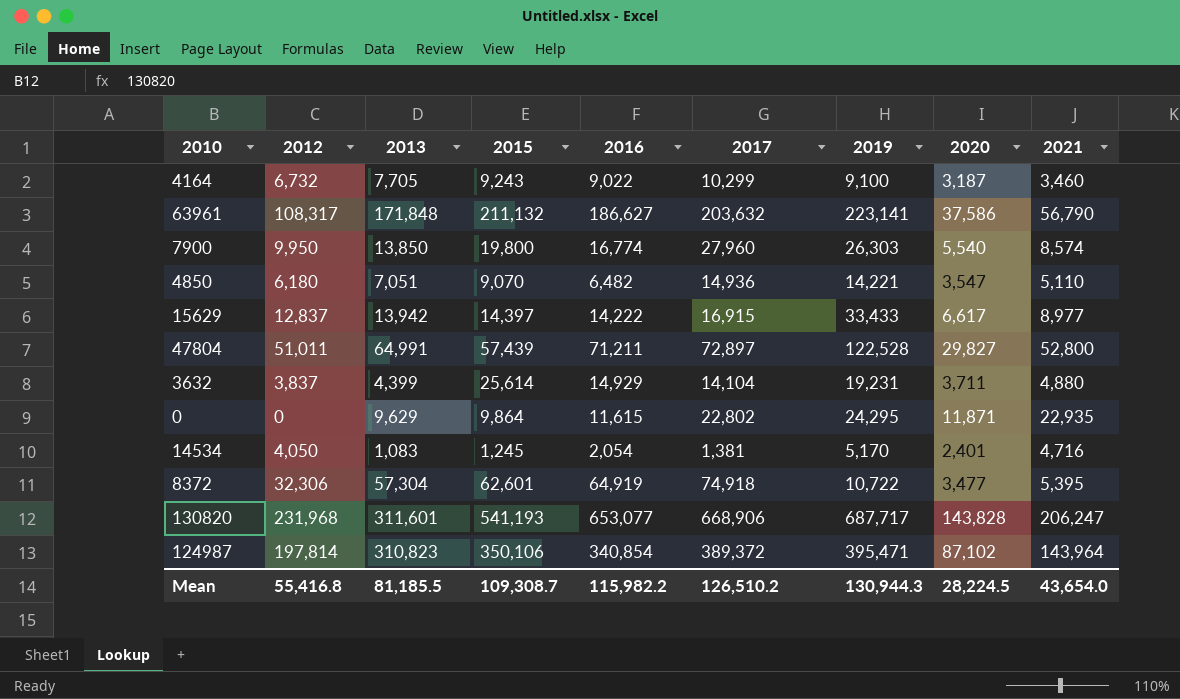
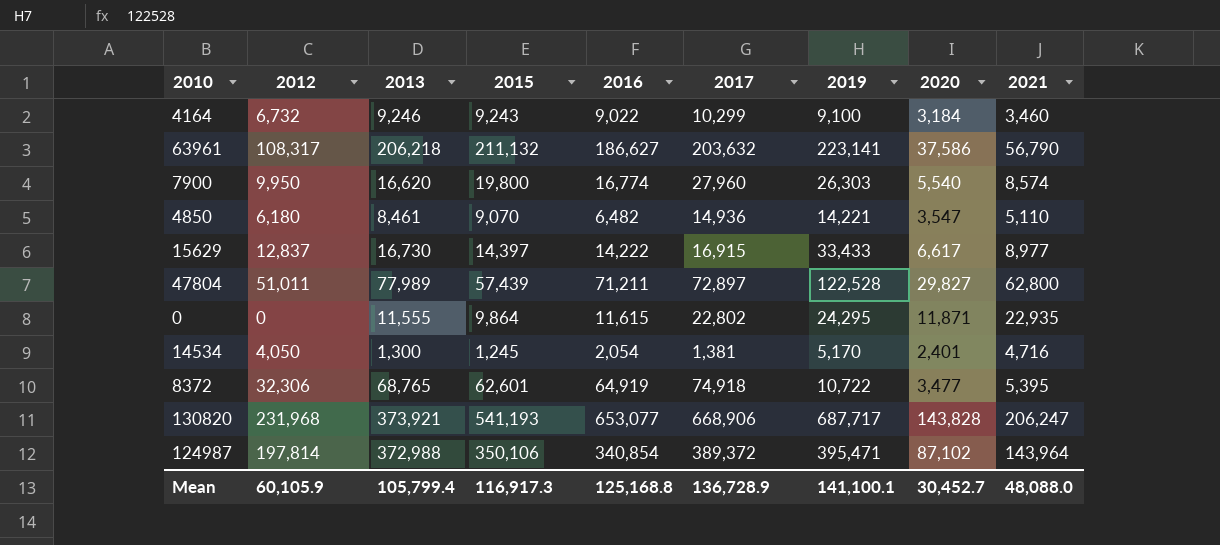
row 3632: 3,837 | 4,399 | 25,614 | 14,929 | 14,104 | 19,231 | 3,711 | 4,880 -> none
4164 | 2013: 7,705 -> 9,246
4164 | 2020: 3,187 -> 3,184
63961 | 2013: 171,848 -> 206,218
7900 | 2013: 13,850 -> 16,620
4850 | 2013: 7,051 -> 8,461
15629 | 2013: 13,942 -> 16,730
47804 | 2013: 64,991 -> 77,989
47804 | 2021: 52,800 -> 62,800
0 | 2013: 9,629 -> 11,555
14534 | 2013: 1,083 -> 1,300
8372 | 2013: 57,304 -> 68,765
130820 | 2013: 311,601 -> 373,921
124987 | 2013: 310,823 -> 372,988
Mean | 2012: 55,416.8 -> 60,105.9
Mean | 2013: 81,185.5 -> 105,799.4
Mean | 2015: 109,308.7 -> 116,917.3
Mean | 2016: 115,982.2 -> 125,168.8
Mean | 2017: 126,510.2 -> 136,728.9
Mean | 2019: 130,944.3 -> 141,100.1
Mean | 2020: 28,224.5 -> 30,452.7
Mean | 2021: 43,654.0 -> 48,088.0

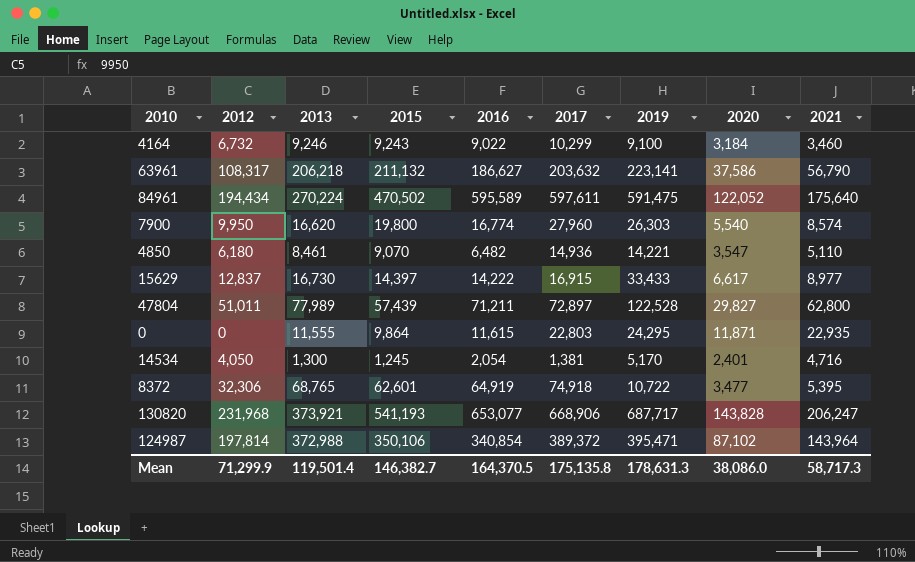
row 84961: none -> 194,434 | 270,224 | 470,502 | 595,589 | 597,611 | 591,475 | 122,052 | 175,640
0 | 2017: 22,802 -> 22,803
Mean | 2012: 60,105.9 -> 71,299.9
Mean | 2013: 105,799.4 -> 119,501.4
Mean | 2015: 116,917.3 -> 146,382.7
Mean | 2016: 125,168.8 -> 164,370.5
Mean | 2017: 136,728.9 -> 175,135.8
Mean | 2019: 141,100.1 -> 178,631.3
Mean | 2020: 30,452.7 -> 38,086.0
Mean | 2021: 48,088.0 -> 58,717.3

